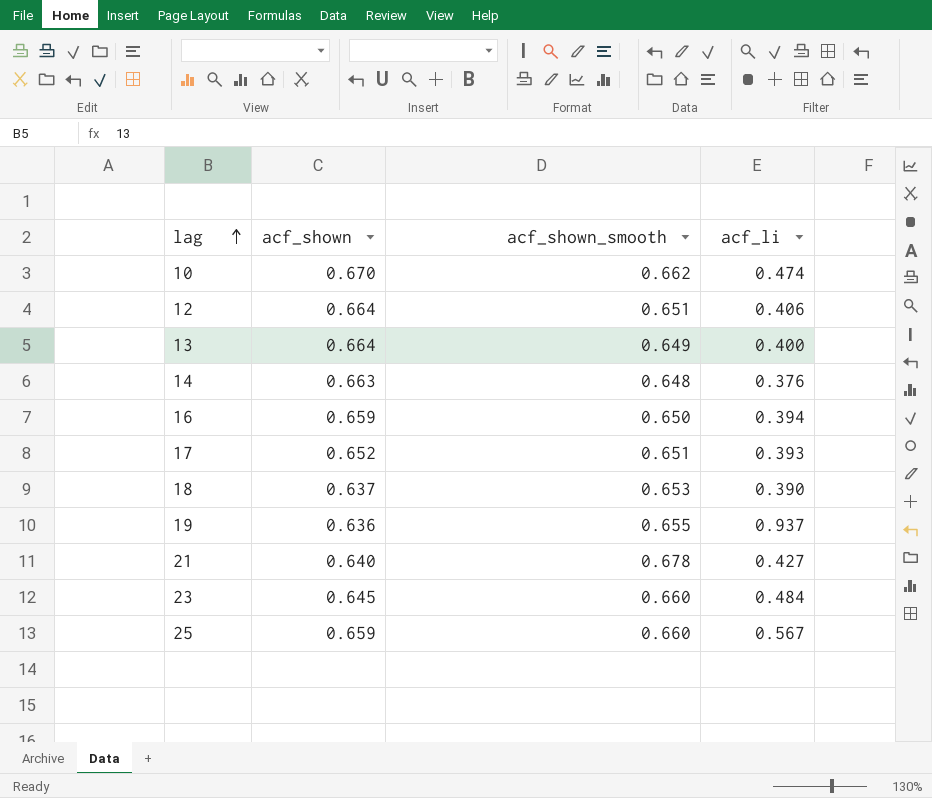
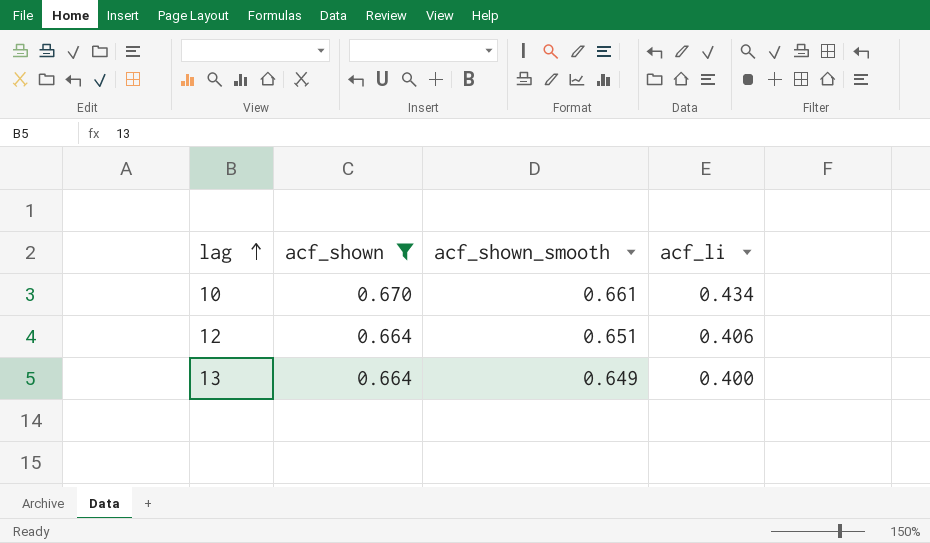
filter: none -> acf_shown >= 0.664
10 | acf_shown_smooth: 0.662 -> 0.661
10 | acf_li: 0.474 -> 0.434

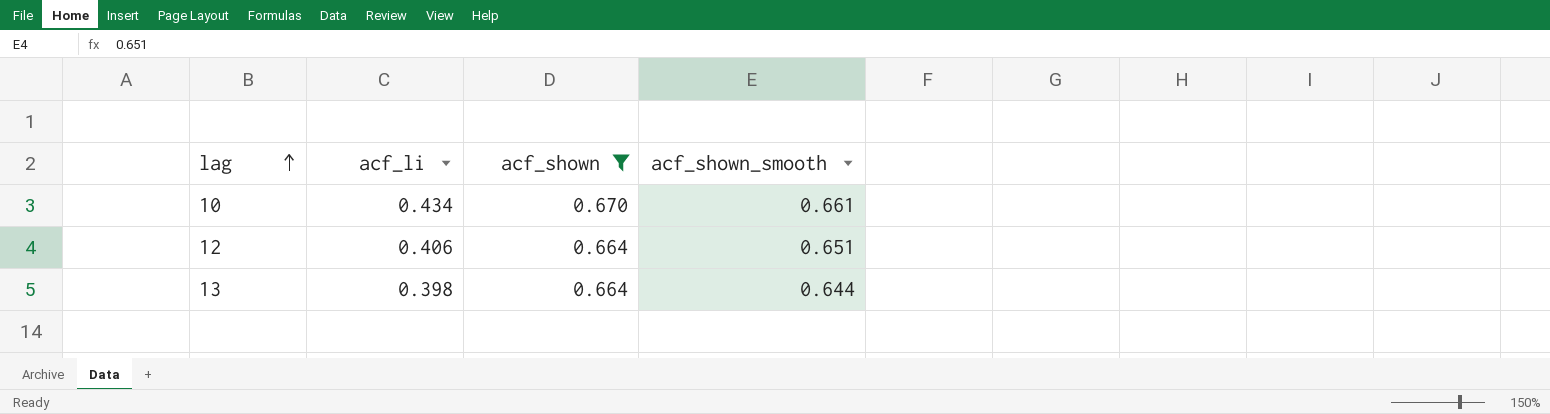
column acf_li | position: 4 -> 2
13 | acf_li: 0.400 -> 0.398
13 | acf_shown_smooth: 0.649 -> 0.644

